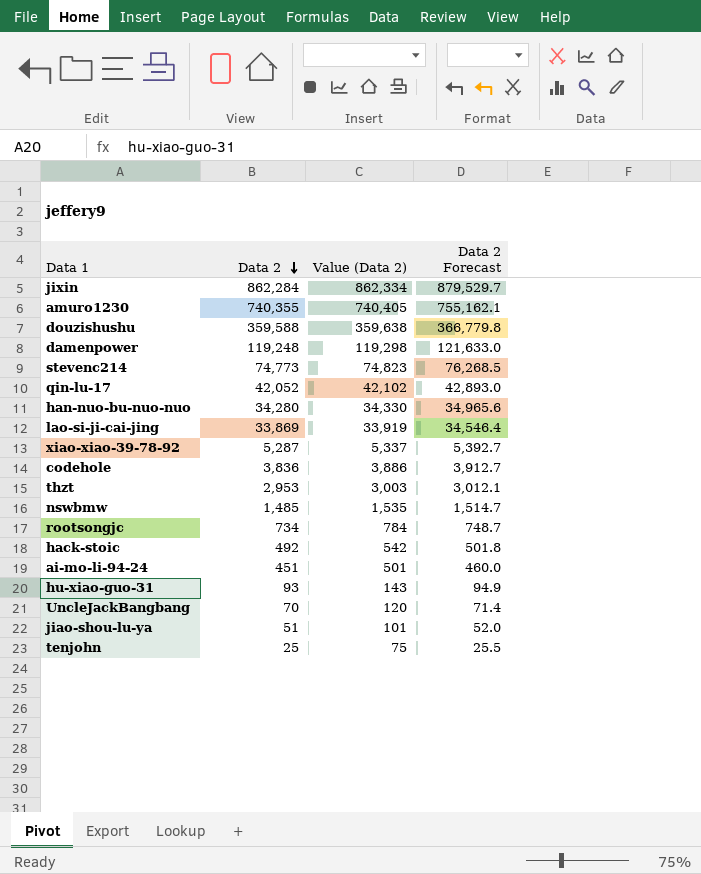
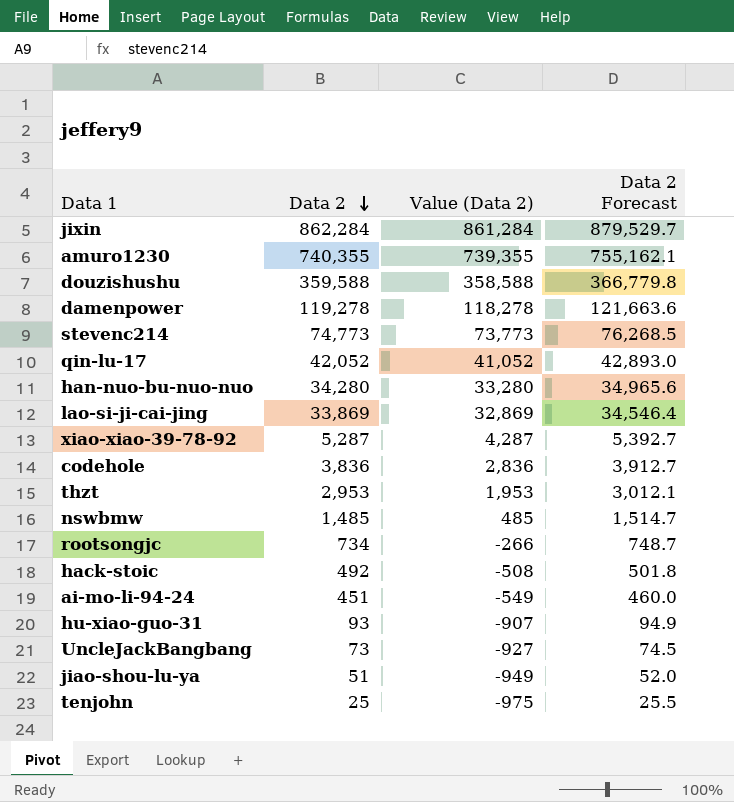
column Value (Data 2) | formula: [Data 2] + 50 -> [Data 2] - 1000
damenpower | Data 2: 119,248 -> 119,278
damenpower | Data 2 Forecast: 121,633.0 -> 121,663.6
UncleJackBangbang | Data 2: 70 -> 73
UncleJackBangbang | Data 2 Forecast: 71.4 -> 74.5

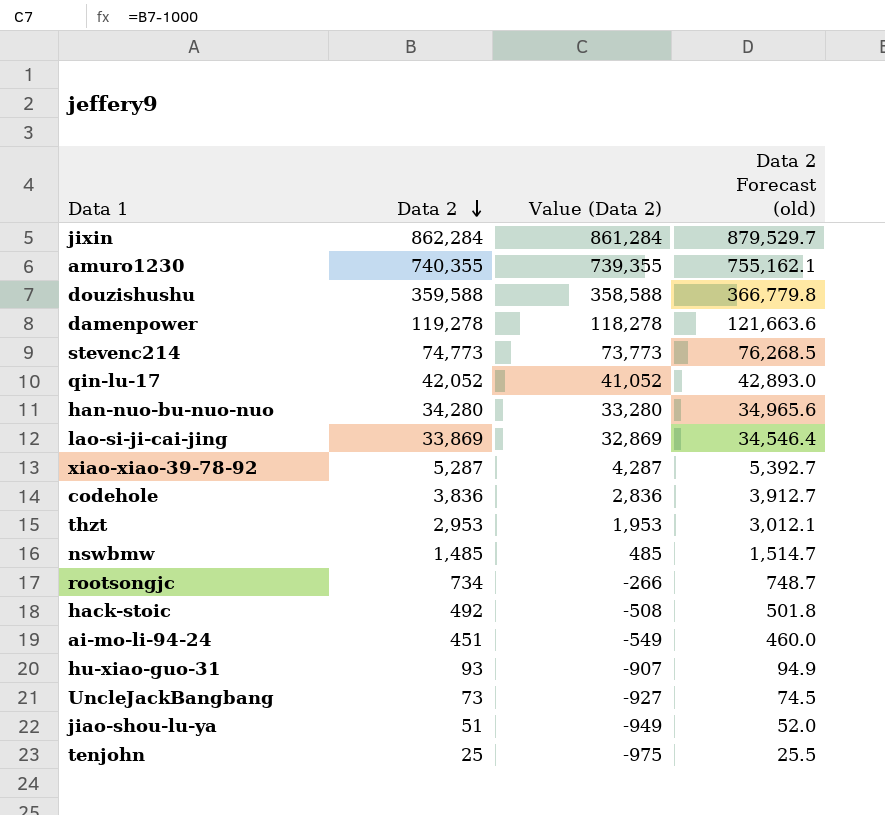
column name: Data 2 Forecast -> Data 2 Forecast (old)

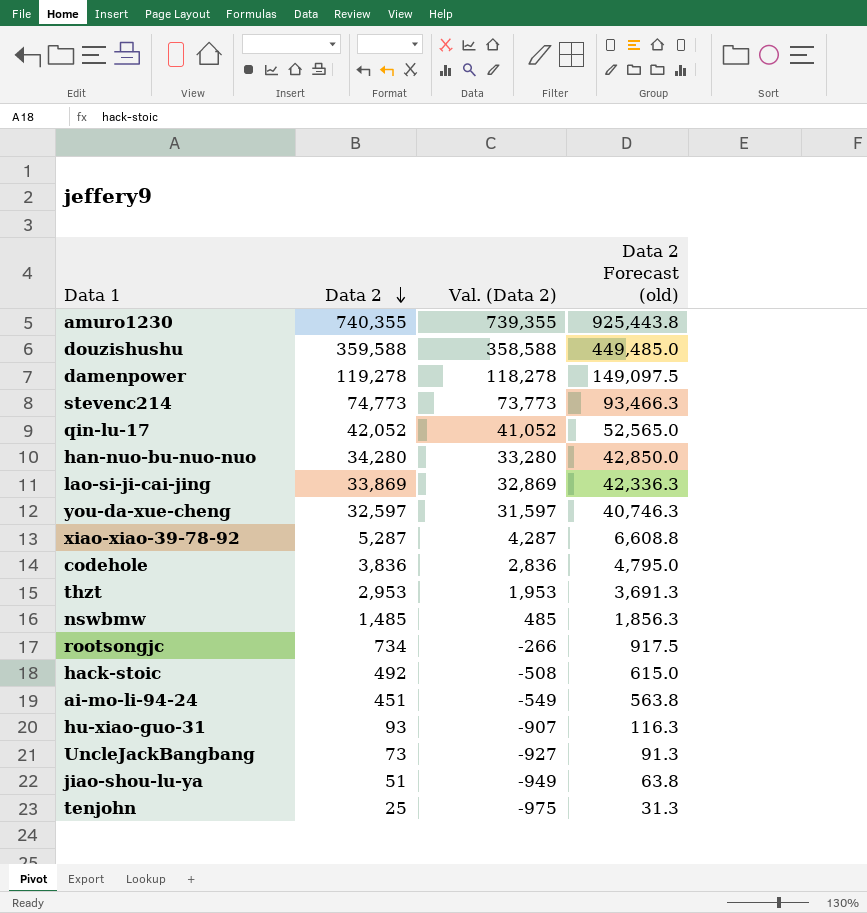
column name: Value (Data 2) -> Val. (Data 2)
column Data 2 Forecast (old) | formula: [Data 2] * 1.02 -> [Data 2] * 1.25
row jixin: 862,284 | 861,284 | 879,529.7 -> none
row you-da-xue-cheng: none -> 32,597 | 31,597 | 40,746.3

